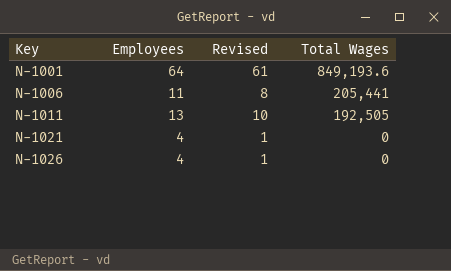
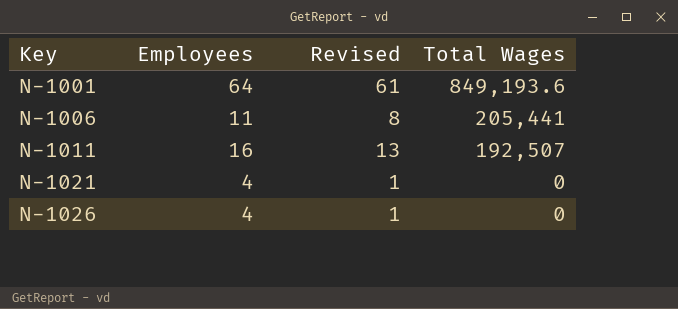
N-1011 | Employees: 13 -> 16
N-1011 | Revised: 10 -> 13
N-1011 | Total Wages: 192,505 -> 192,507

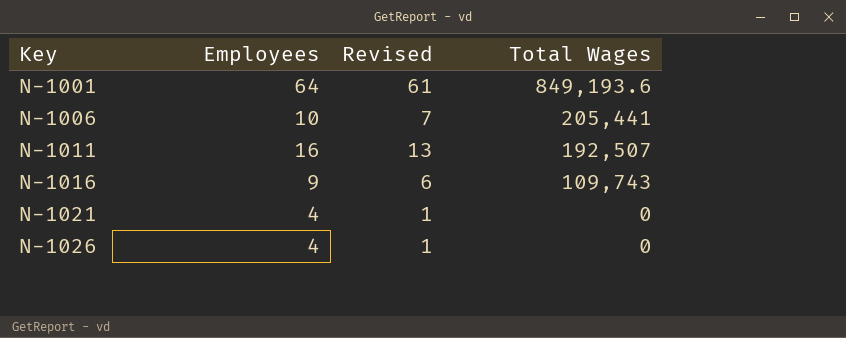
N-1006 | Employees: 11 -> 10
N-1006 | Revised: 8 -> 7
row N-1016: none -> 9 | 6 | 109,743

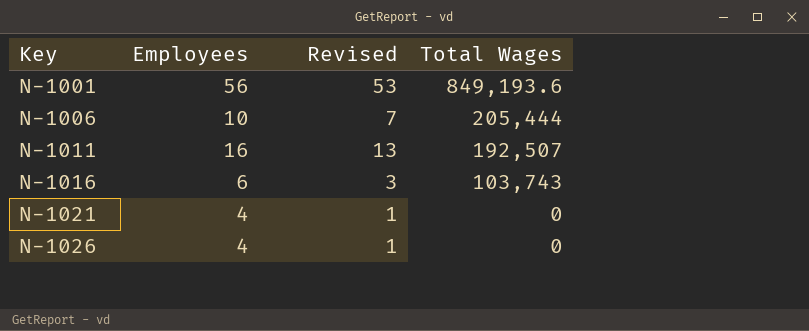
N-1001 | Employees: 64 -> 56
N-1001 | Revised: 61 -> 53
N-1006 | Total Wages: 205,441 -> 205,444
N-1016 | Employees: 9 -> 6
N-1016 | Revised: 6 -> 3
N-1016 | Total Wages: 109,743 -> 103,743

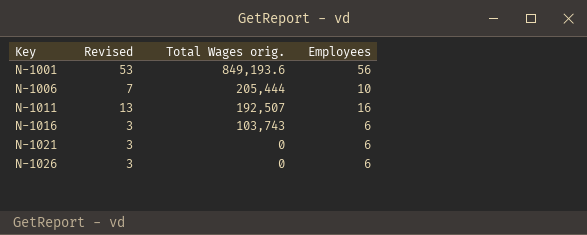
column name: Total Wages -> Total Wages orig.
column Employees | position: 2 -> 4
N-1021 | Revised: 1 -> 3
N-1021 | Employees: 4 -> 6
N-1026 | Revised: 1 -> 3
N-1026 | Employees: 4 -> 6

